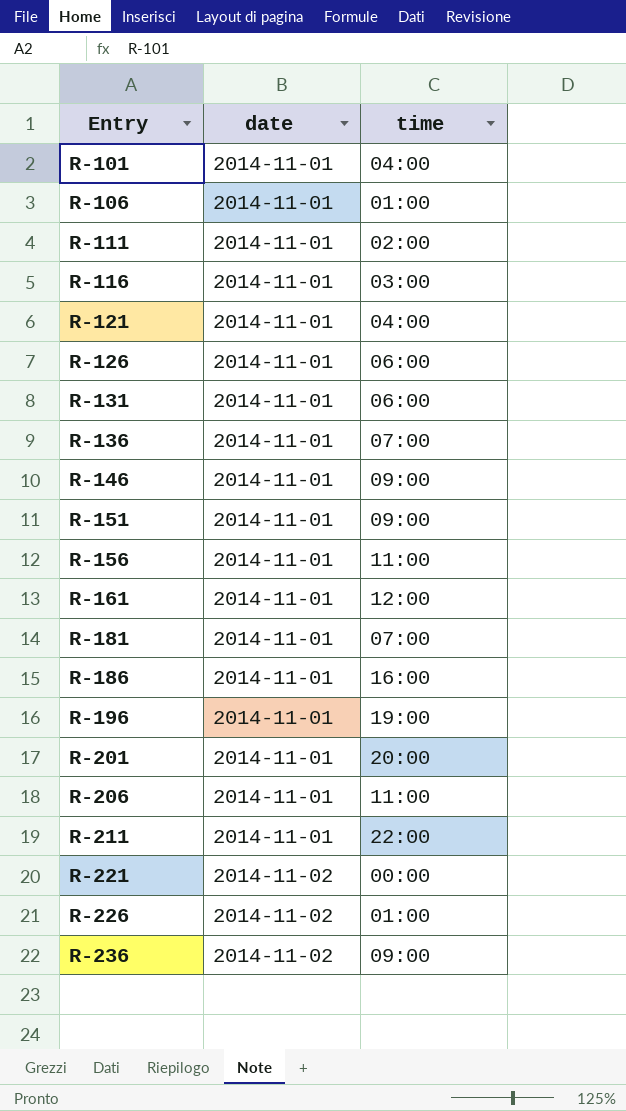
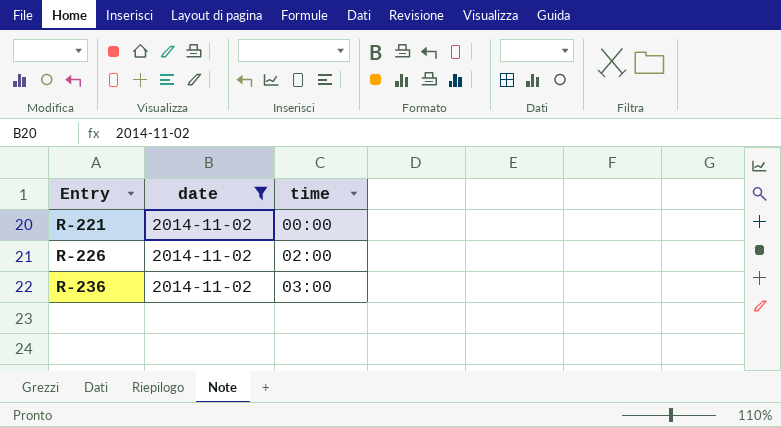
filter: none -> date = 2014-11-02
R-226 | time: 01:00 -> 02:00
R-236 | time: 09:00 -> 03:00

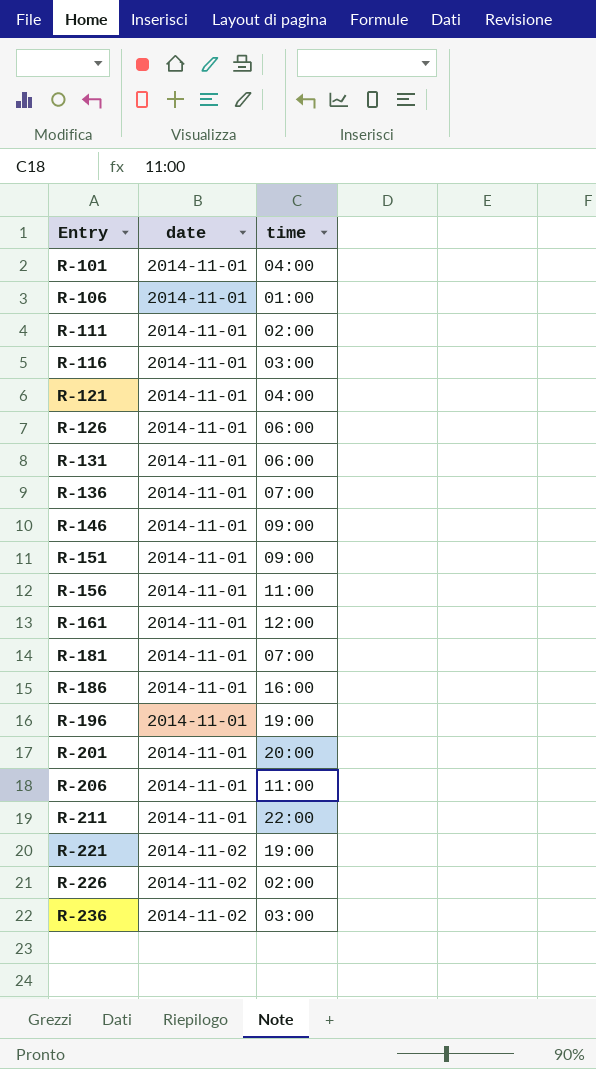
filter: date = 2014-11-02 -> none
R-221 | time: 00:00 -> 19:00

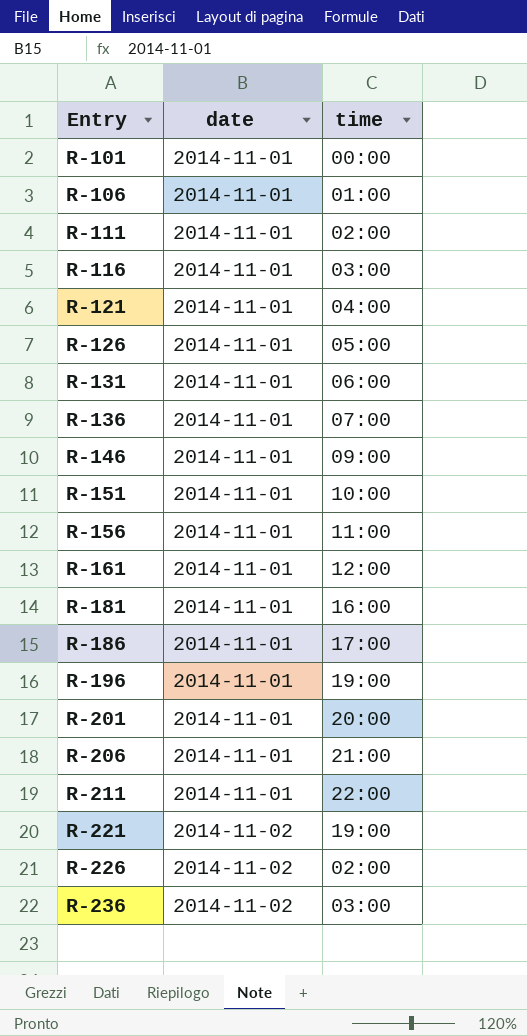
R-101 | time: 04:00 -> 00:00
R-126 | time: 06:00 -> 05:00
R-151 | time: 09:00 -> 10:00
R-181 | time: 07:00 -> 16:00
R-186 | time: 16:00 -> 17:00
R-206 | time: 11:00 -> 21:00

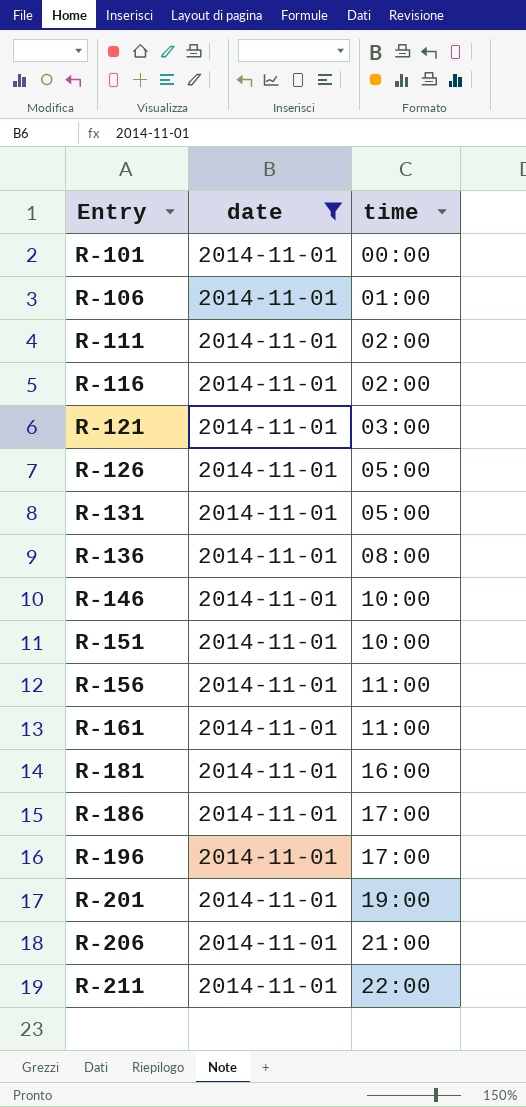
filter: none -> date = 2014-11-01
R-116 | time: 03:00 -> 02:00
R-121 | time: 04:00 -> 03:00
R-131 | time: 06:00 -> 05:00
R-136 | time: 07:00 -> 08:00
R-146 | time: 09:00 -> 10:00
R-161 | time: 12:00 -> 11:00
R-196 | time: 19:00 -> 17:00
R-201 | time: 20:00 -> 19:00

